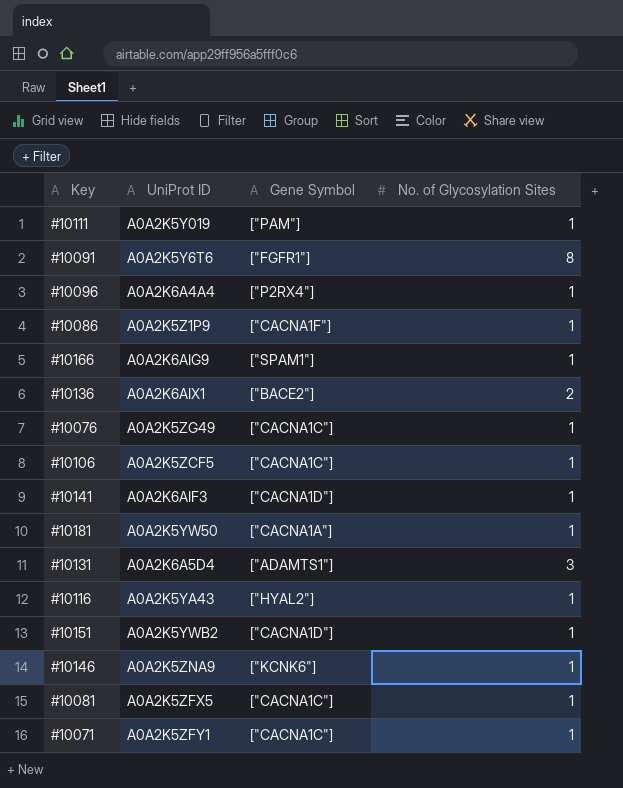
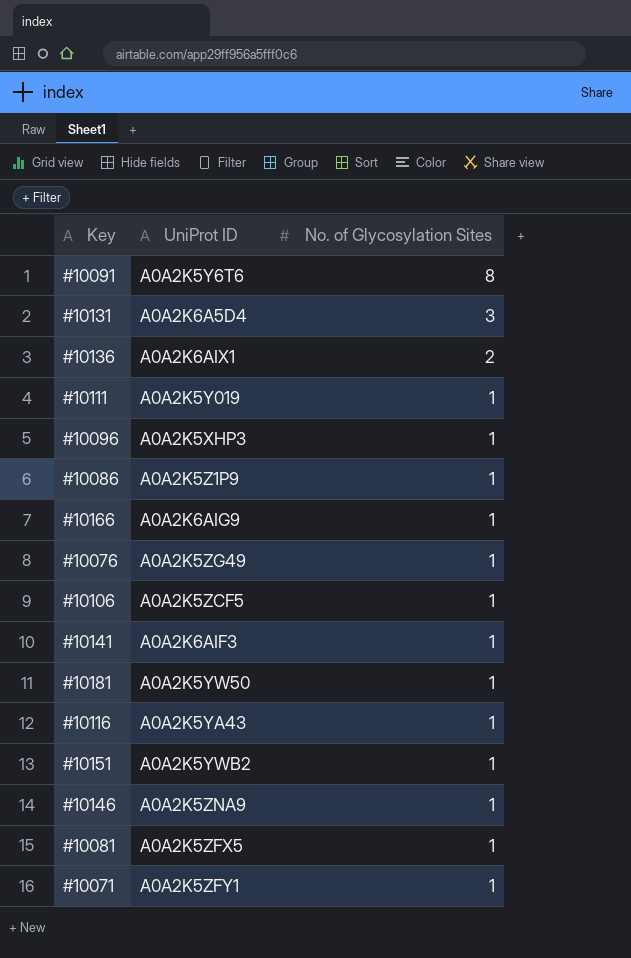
row order: none -> No. of Glycosylation Sites descending
column Gene Symbol | position: 3 -> none
#10096 | UniProt ID: A0A2K6A4A4 -> A0A2K5XHP3

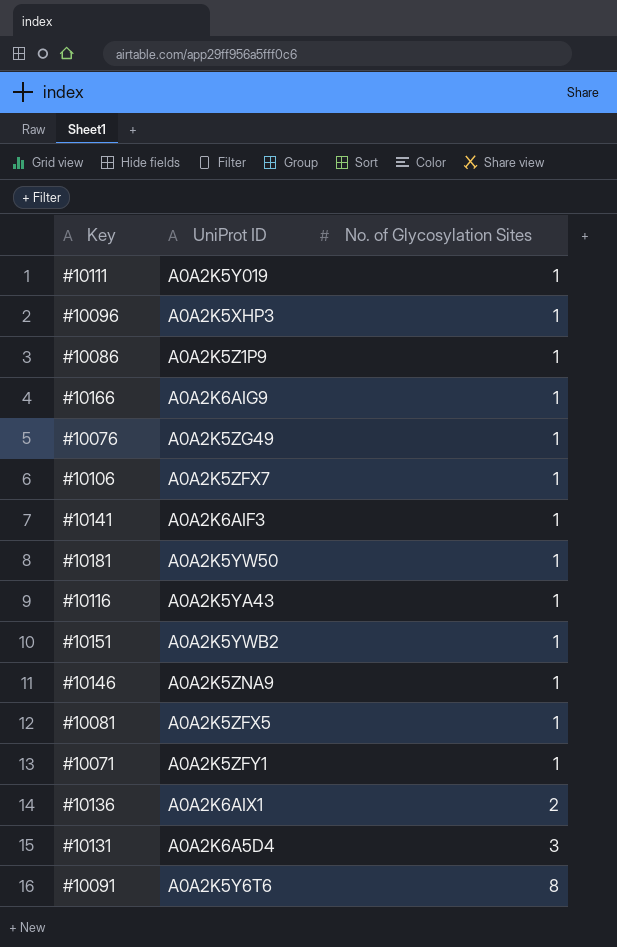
row order: No. of Glycosylation Sites descending -> No. of Glycosylation Sites ascending
#10106 | UniProt ID: A0A2K5ZCF5 -> A0A2K5ZFX7

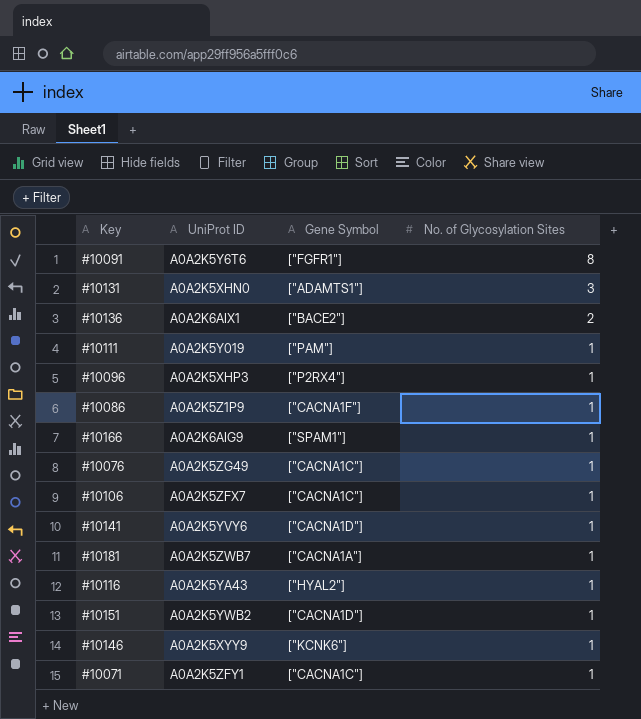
row order: No. of Glycosylation Sites ascending -> No. of Glycosylation Sites descending
column Gene Symbol | position: none -> 3
row #10081: A0A2K5ZFX5 | 1 -> none
#10131 | UniProt ID: A0A2K6A5D4 -> A0A2K5XHN0
#10141 | UniProt ID: A0A2K6AIF3 -> A0A2K5YVY6
#10181 | UniProt ID: A0A2K5YW50 -> A0A2K5ZWB7
#10146 | UniProt ID: A0A2K5ZNA9 -> A0A2K5XYY9

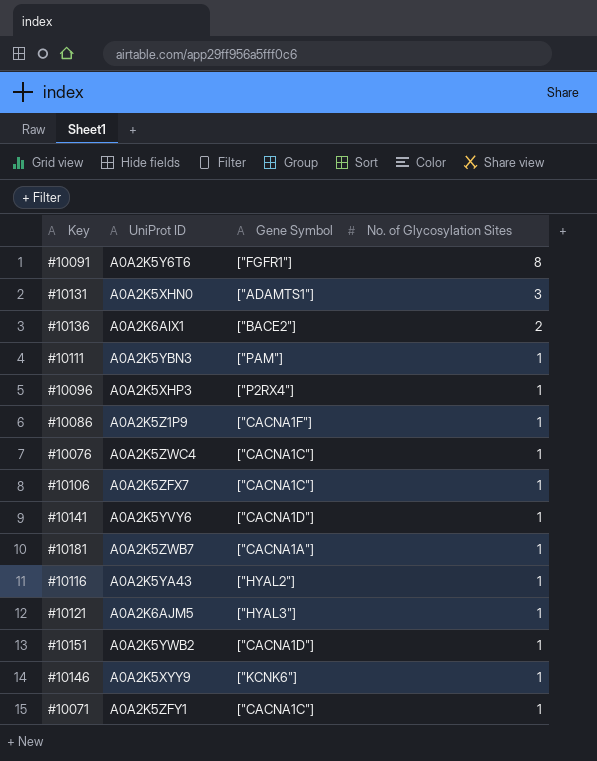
row #10166: A0A2K6AIG9 | ["SPAM1"] | 1 -> none
#10111 | UniProt ID: A0A2K5Y019 -> A0A2K5YBN3
#10076 | UniProt ID: A0A2K5ZG49 -> A0A2K5ZWC4
row #10121: none -> A0A2K6AJM5 | ["HYAL3"] | 1

